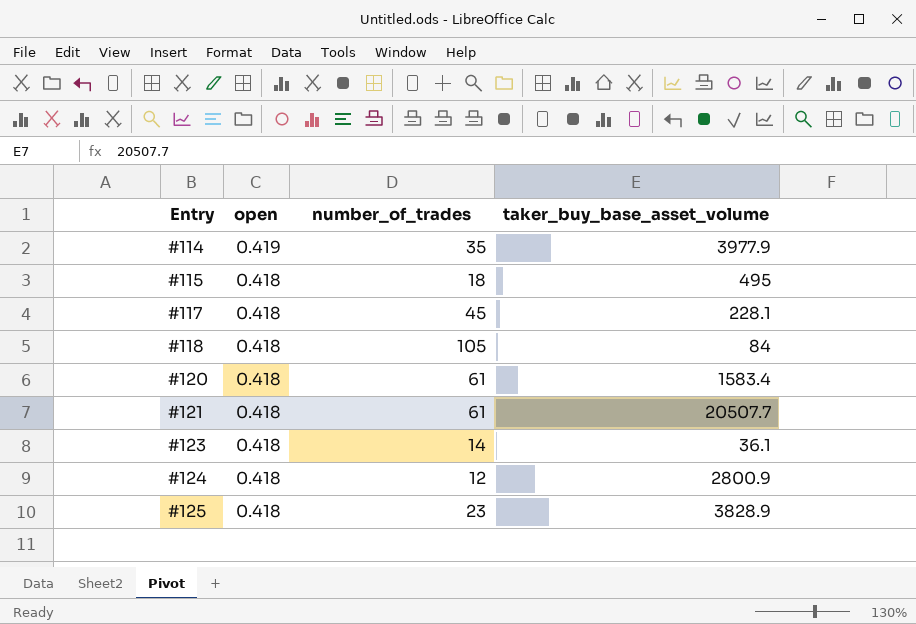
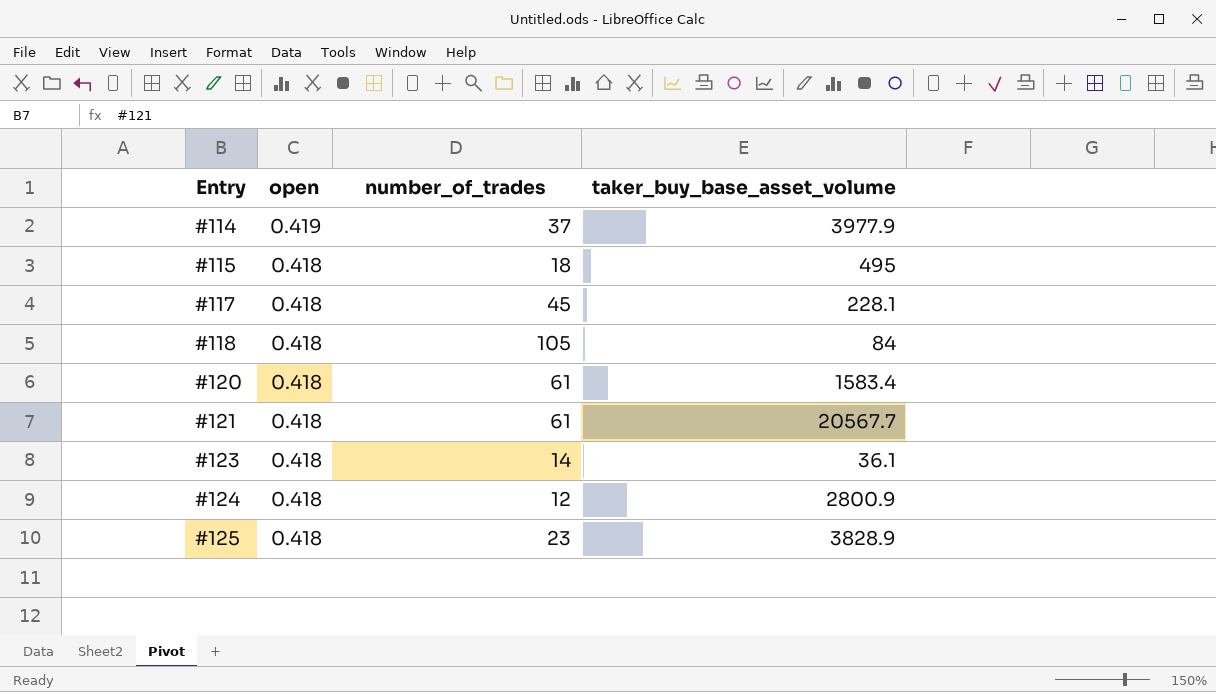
#114 | number_of_trades: 35 -> 37
#121 | taker_buy_base_asset_volume: 20507.7 -> 20567.7

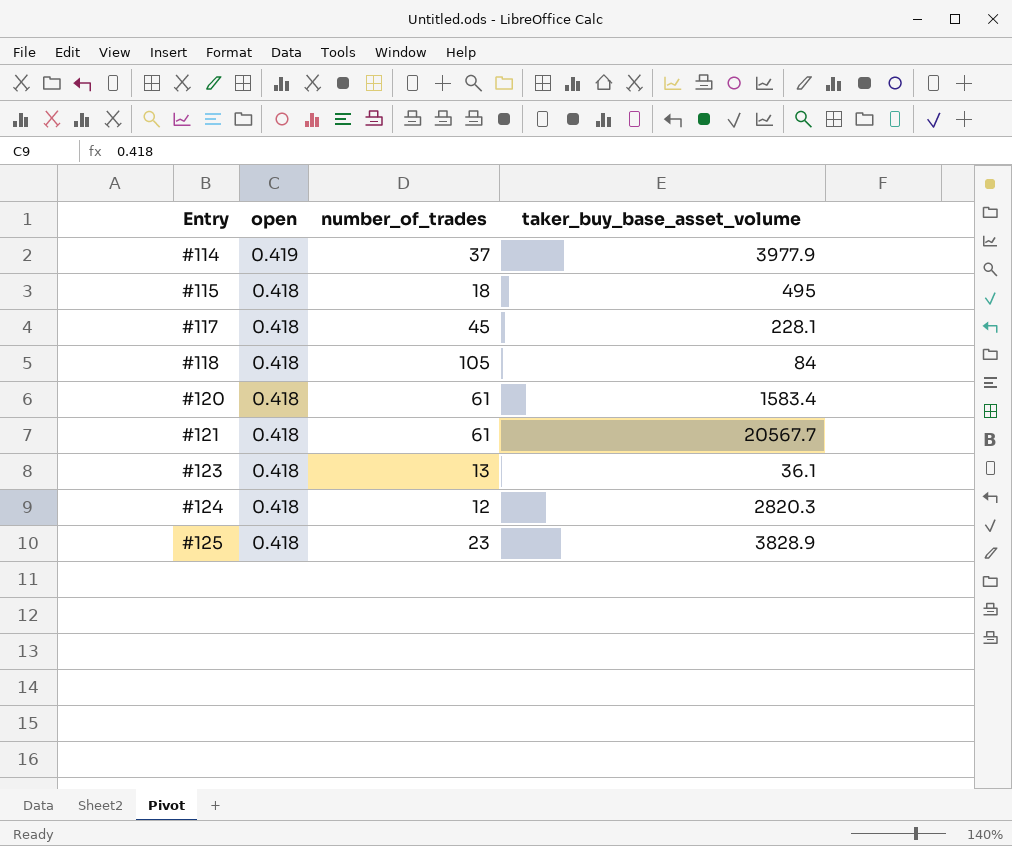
#123 | number_of_trades: 14 -> 13
#124 | taker_buy_base_asset_volume: 2800.9 -> 2820.3

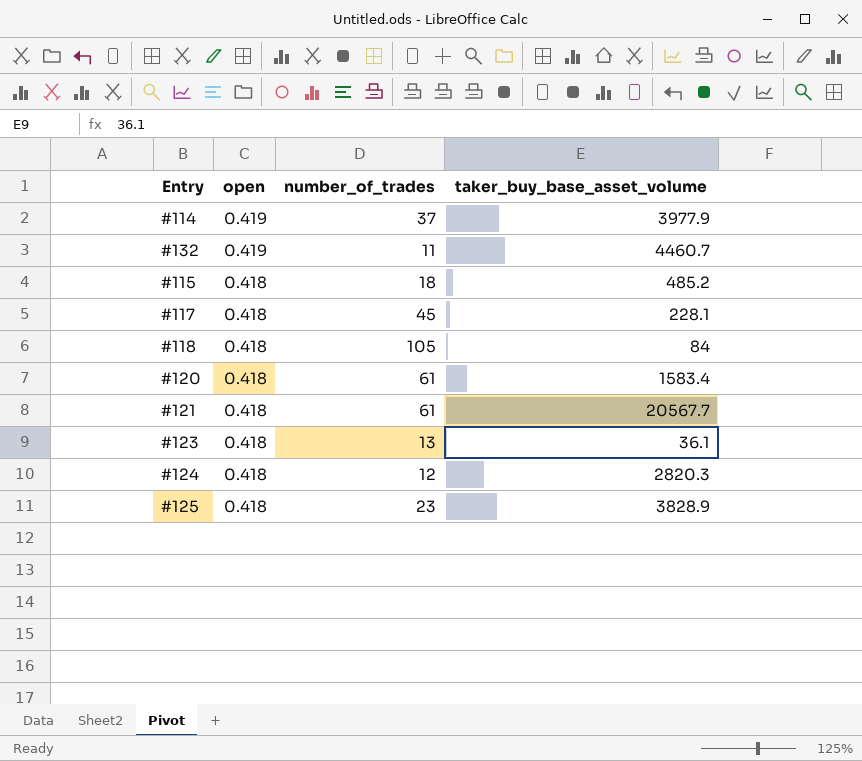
row #132: none -> 0.419 | 11 | 4460.7
#115 | taker_buy_base_asset_volume: 495 -> 485.2

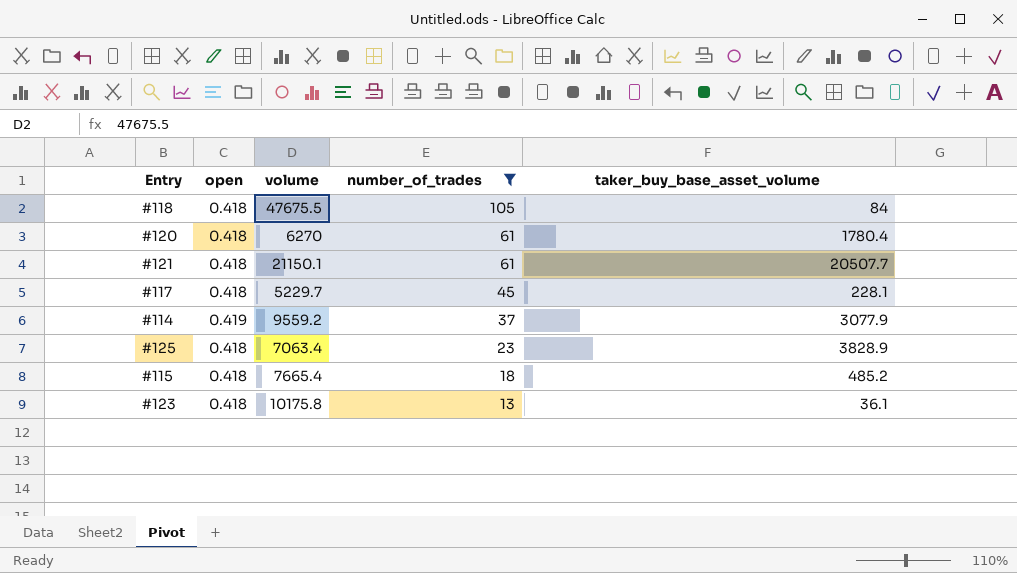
filter: none -> number_of_trades >= 13
row order: open descending -> number_of_trades descending
column volume | position: none -> 3
#120 | taker_buy_base_asset_volume: 1583.4 -> 1780.4
#121 | taker_buy_base_asset_volume: 20567.7 -> 20507.7
#114 | taker_buy_base_asset_volume: 3977.9 -> 3077.9

